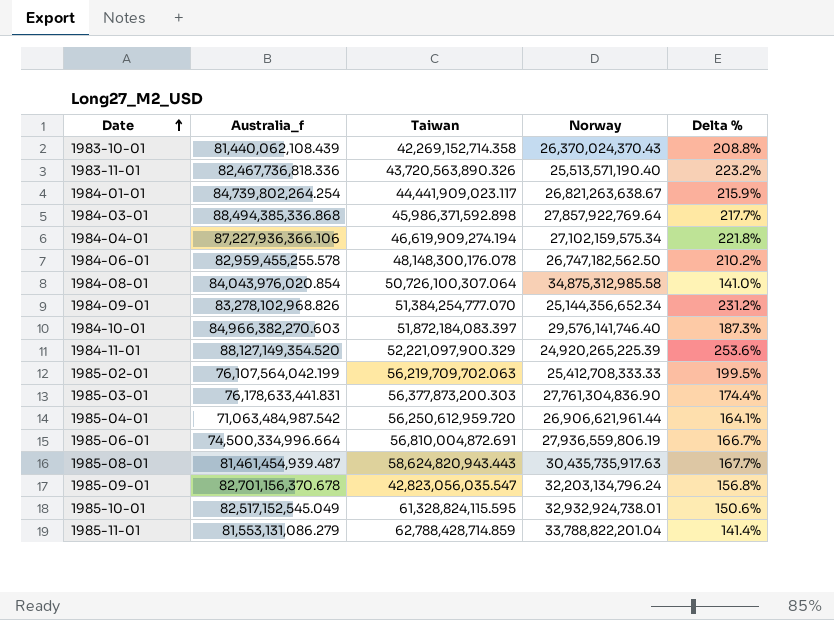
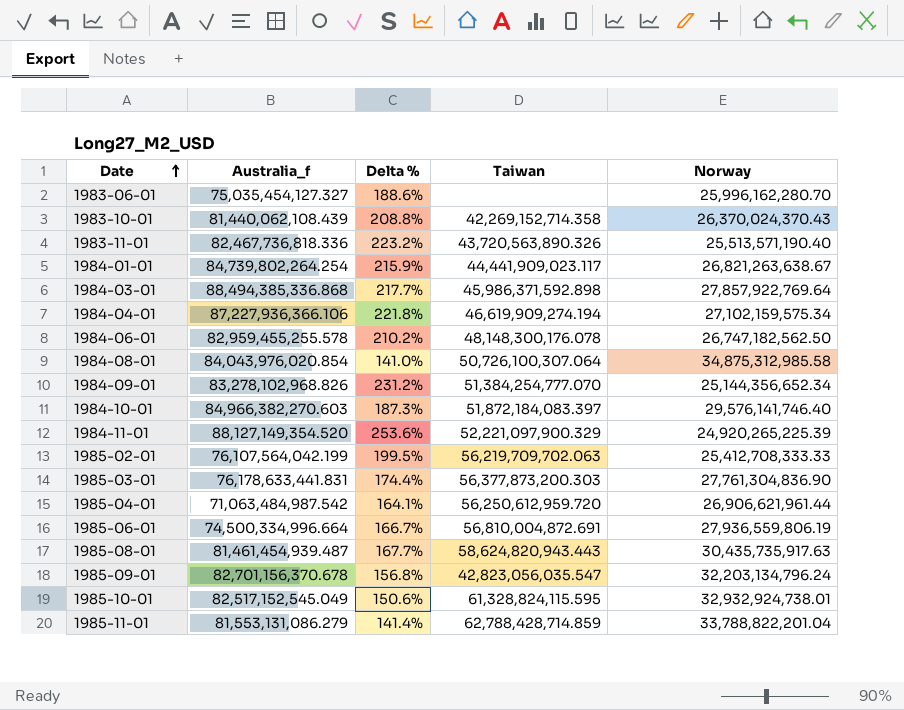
column Delta % | position: 5 -> 3
row 1983-06-01: none -> 75,035,454,127.327 | 188.6% | none | 25,996,162,280.70

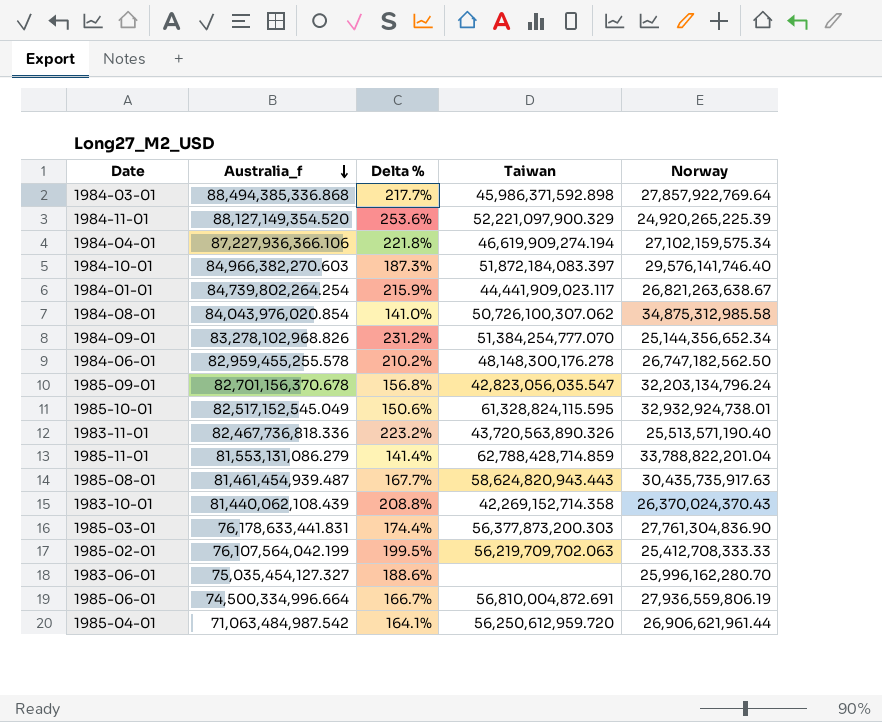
row order: Date ascending -> Australia_f descending
1984-08-01 | Taiwan: 50,726,100,307.064 -> 50,726,100,307.062
1984-06-01 | Taiwan: 48,148,300,176.078 -> 48,148,300,176.278

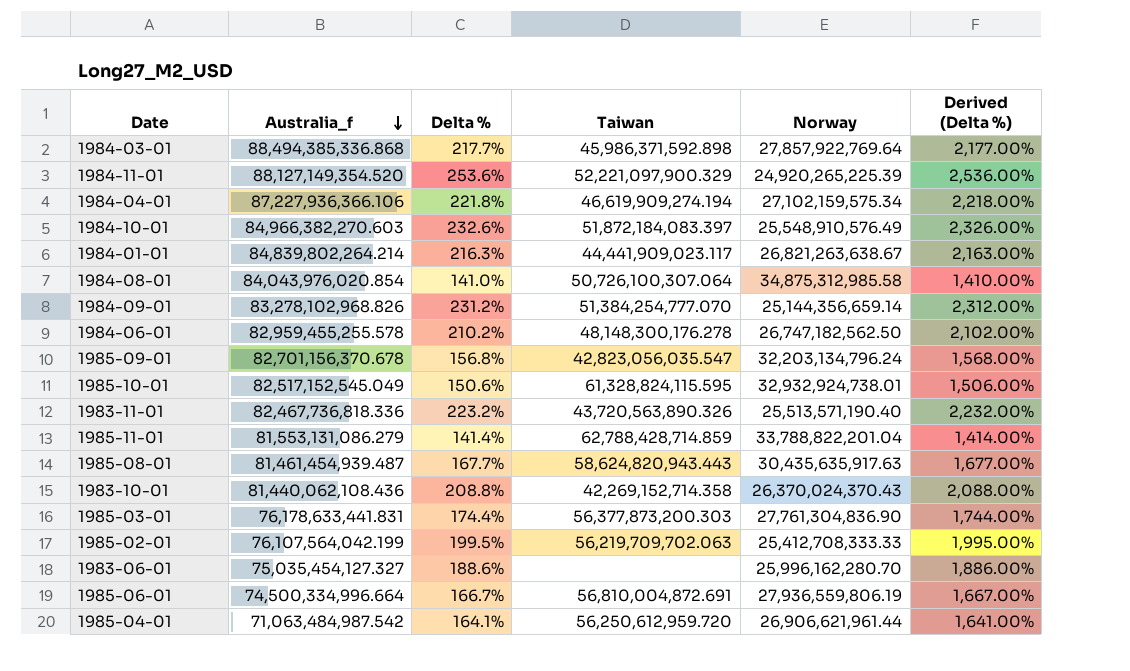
column Derived (Delta %) | formula: none -> [Delta %] * 10
1984-10-01 | Delta %: 187.3% -> 232.6%
1984-10-01 | Norway: 29,576,141,746.40 -> 25,548,910,576.49
1984-01-01 | Australia_f: 84,739,802,264.254 -> 84,839,802,264.214
1984-01-01 | Delta %: 215.9% -> 216.3%
1984-08-01 | Taiwan: 50,726,100,307.062 -> 50,726,100,307.064
1984-09-01 | Norway: 25,144,356,652.34 -> 25,144,356,659.14
1985-08-01 | Norway: 30,435,735,917.63 -> 30,435,635,917.63
1983-10-01 | Australia_f: 81,440,062,108.439 -> 81,440,062,108.436

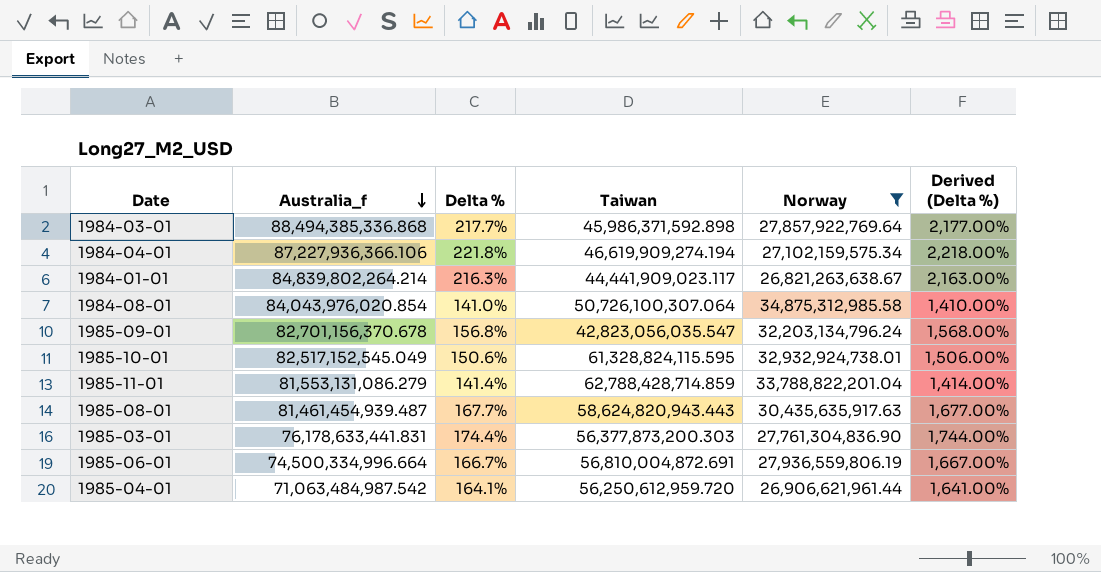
filter: none -> Norway >= 26,821,263,638.67

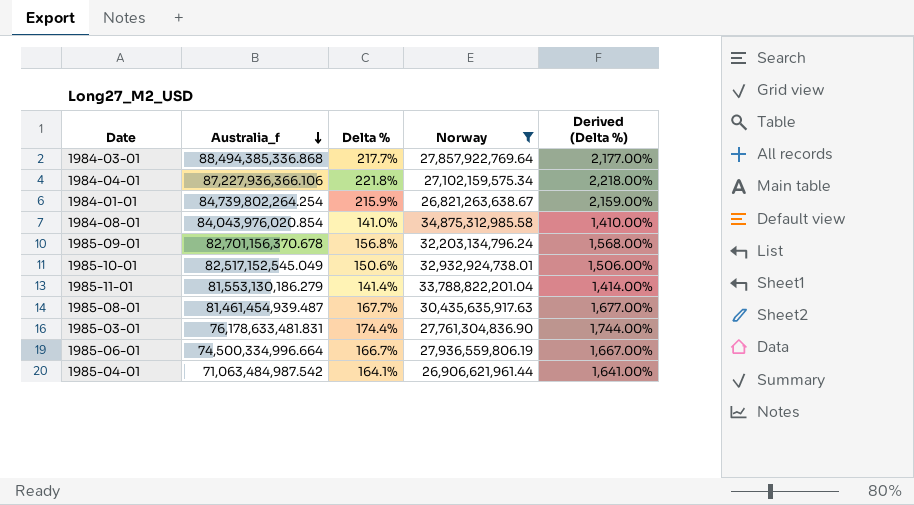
column Taiwan | position: 4 -> none
1984-01-01 | Australia_f: 84,839,802,264.214 -> 84,739,802,264.254
1984-01-01 | Delta %: 216.3% -> 215.9%
1984-01-01 | Derived (Delta %): 2,163.00% -> 2,159.00%
1985-11-01 | Australia_f: 81,553,131,086.279 -> 81,553,130,186.279
1985-03-01 | Australia_f: 76,178,633,441.831 -> 76,178,633,481.831

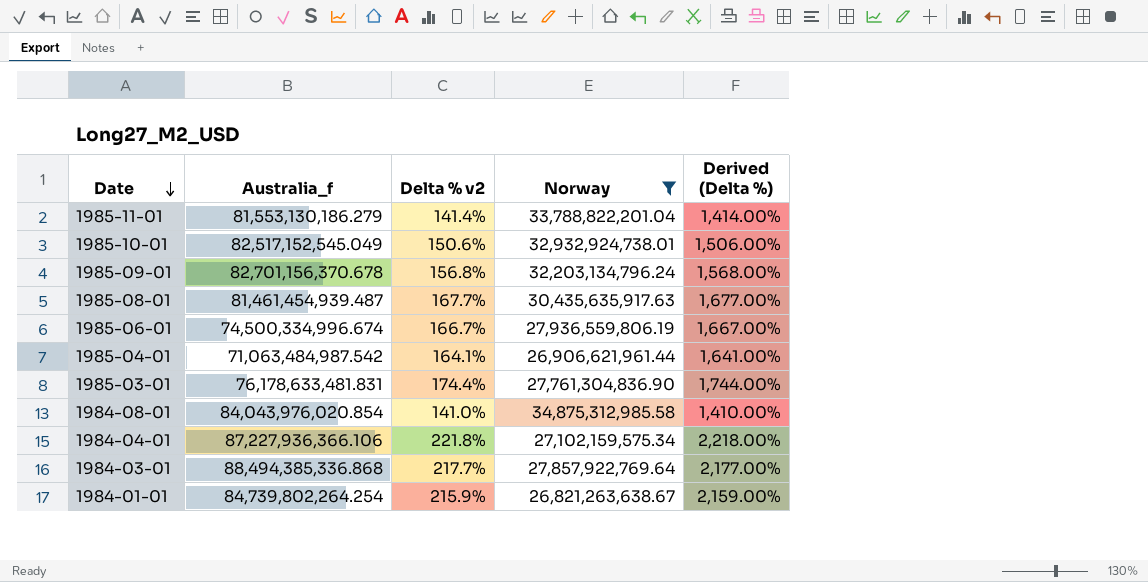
row order: Australia_f descending -> Date descending
column name: Delta % -> Delta % v2
1985-06-01 | Australia_f: 74,500,334,996.664 -> 74,500,334,996.674

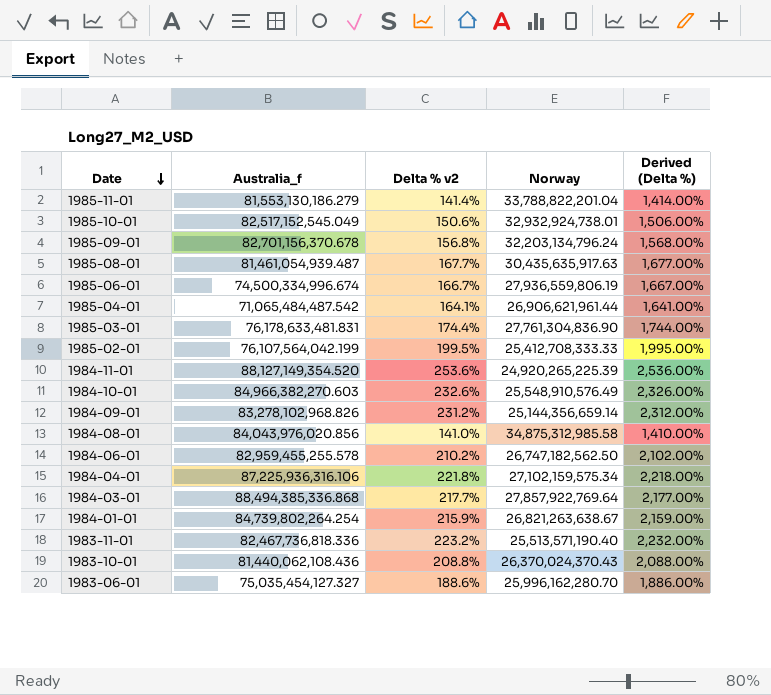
filter: Norway >= 26,821,263,638.67 -> none
1985-08-01 | Australia_f: 81,461,454,939.487 -> 81,461,054,939.487
1985-04-01 | Australia_f: 71,063,484,987.542 -> 71,065,484,487.542
1984-08-01 | Australia_f: 84,043,976,020.854 -> 84,043,976,020.856
1984-04-01 | Australia_f: 87,227,936,366.106 -> 87,225,936,316.106

